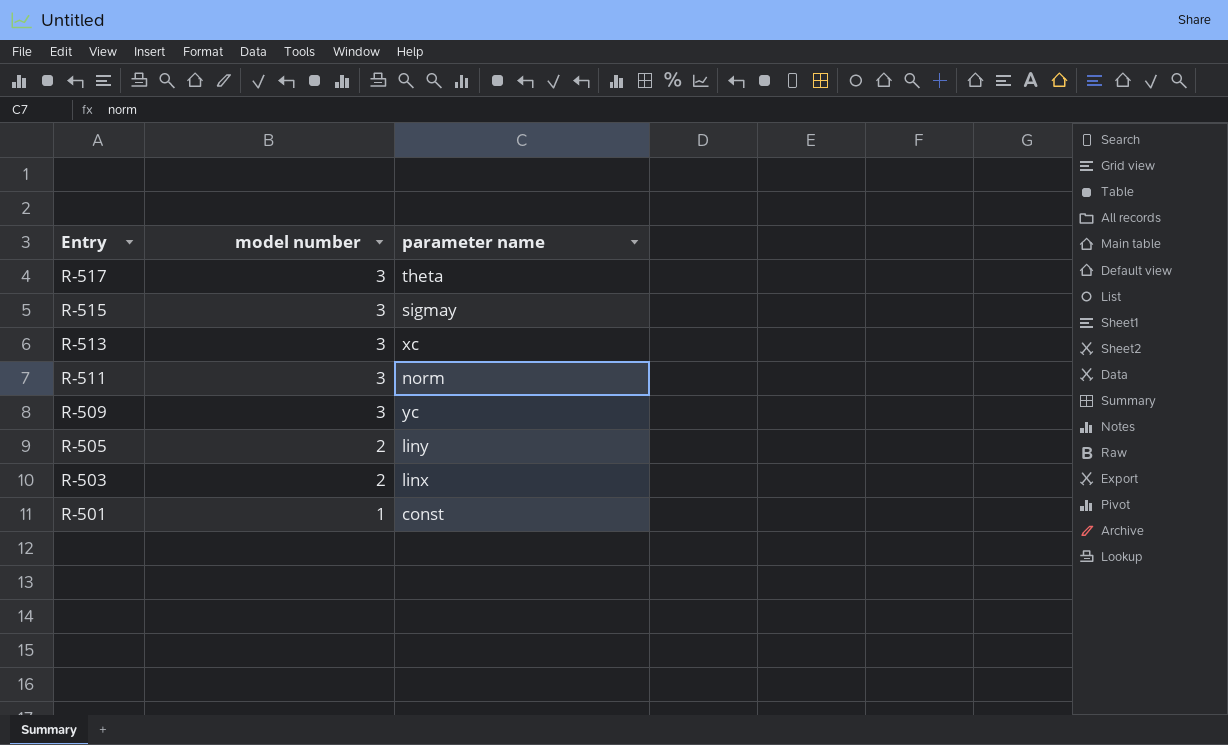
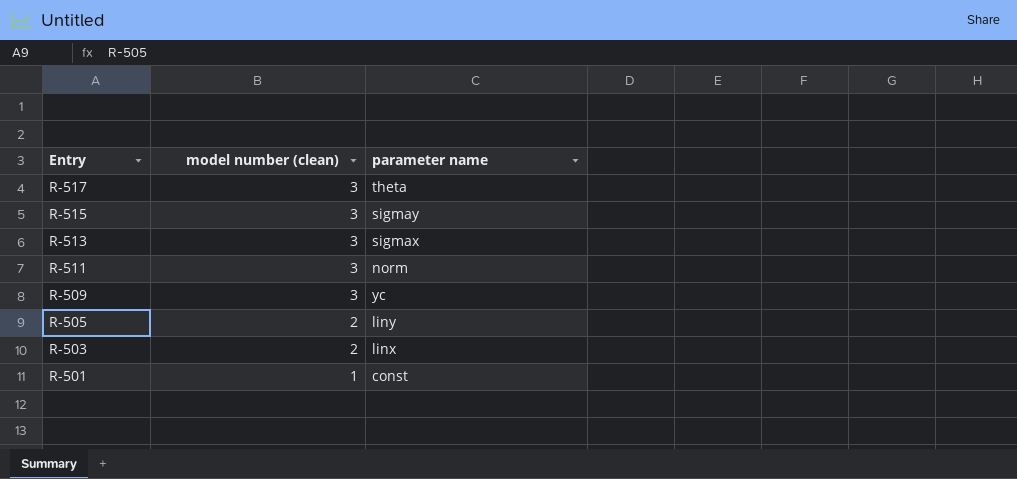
column name: model number -> model number (clean)
R-513 | parameter name: xc -> sigmax

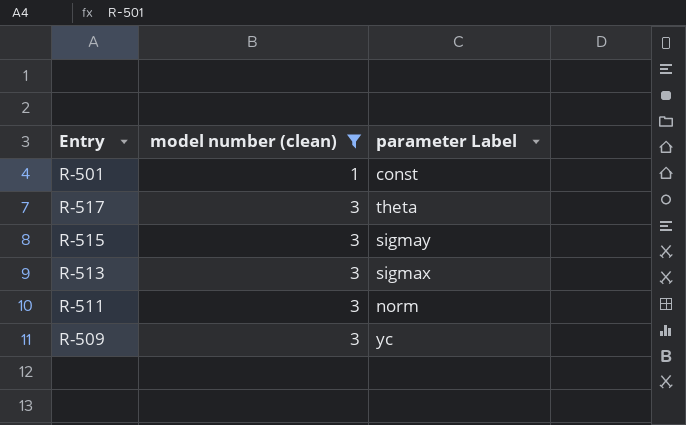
filter: none -> model number (clean) != 2
row order: Entry descending -> model number (clean) ascending
column name: parameter name -> parameter Label

